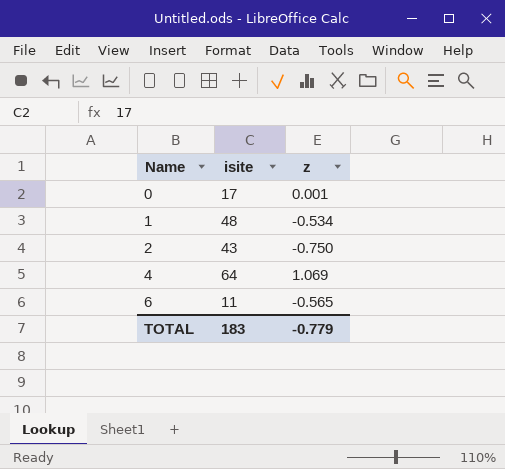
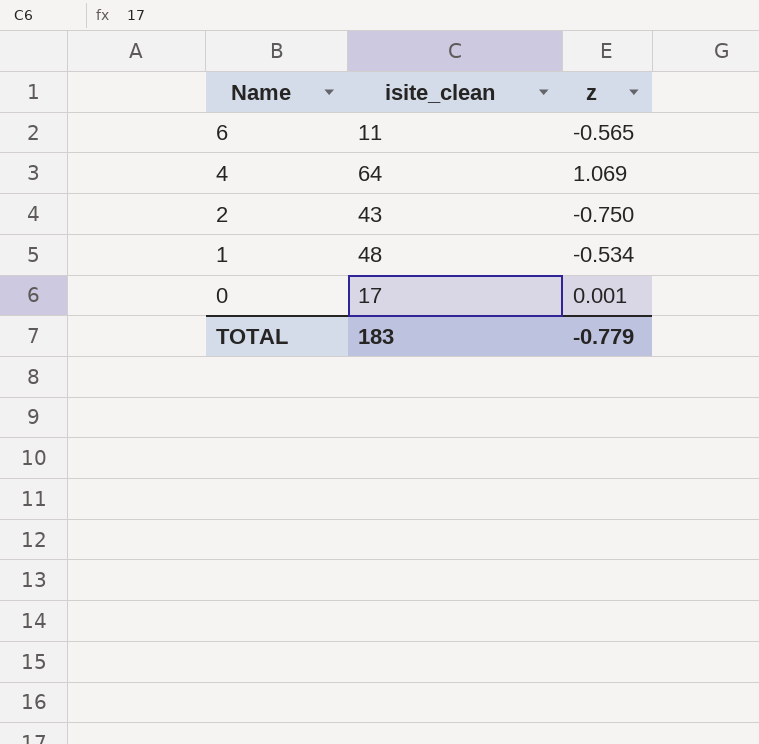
row order: Name ascending -> Name descending
column name: isite -> isite_clean

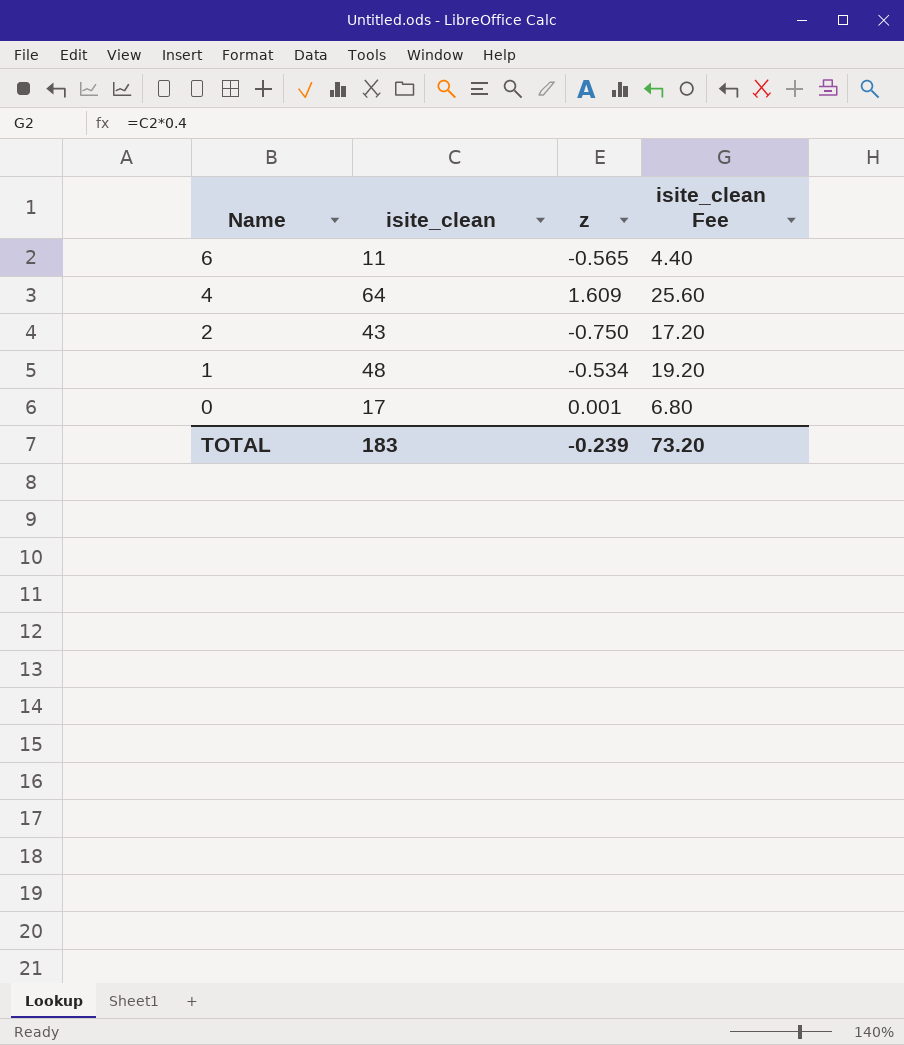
column isite_clean Fee | formula: none -> [isite_clean] * 0.4
4 | z: 1.069 -> 1.609
TOTAL | z: -0.779 -> -0.239

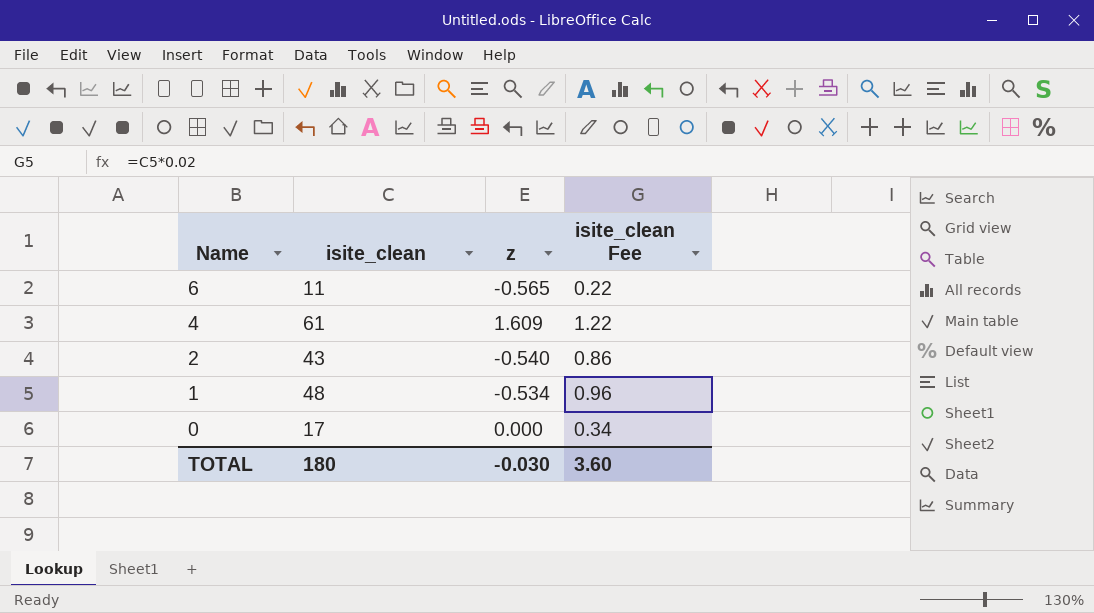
column isite_clean Fee | formula: [isite_clean] * 0.4 -> [isite_clean] * 0.02
4 | isite_clean: 64 -> 61
2 | z: -0.750 -> -0.540
0 | z: 0.001 -> 0.000
TOTAL | isite_clean: 183 -> 180
TOTAL | z: -0.239 -> -0.030
TOTAL | isite_clean Fee: 73.20 -> 3.60

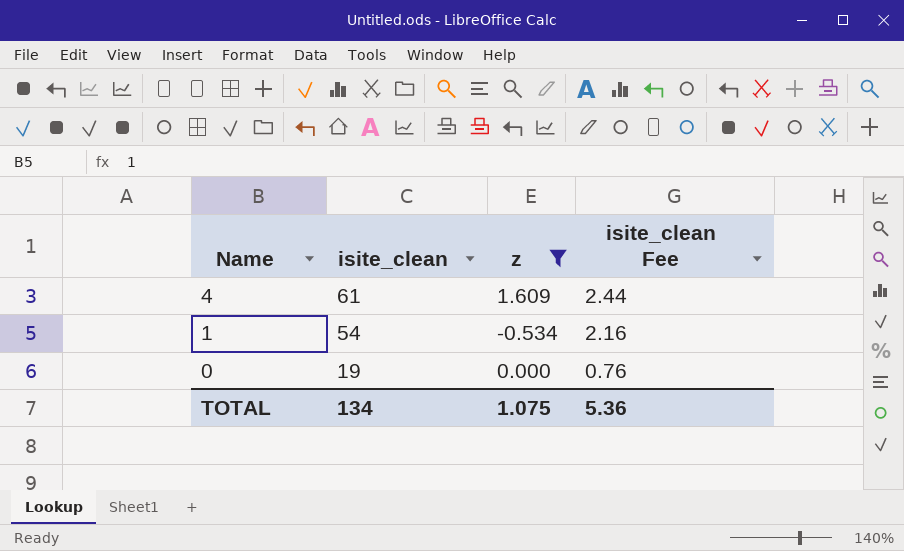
filter: none -> z >= -0.534
column isite_clean Fee | formula: [isite_clean] * 0.02 -> [isite_clean] * 0.04
1 | isite_clean: 48 -> 54
0 | isite_clean: 17 -> 19
TOTAL | isite_clean: 180 -> 134
TOTAL | z: -0.030 -> 1.075
TOTAL | isite_clean Fee: 3.60 -> 5.36

